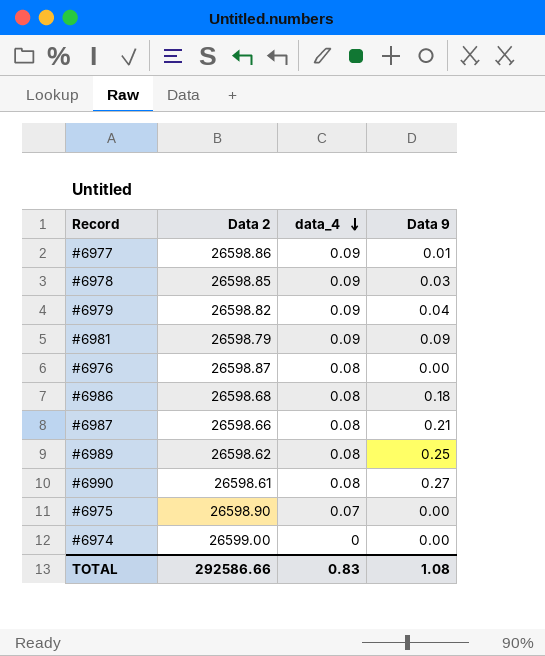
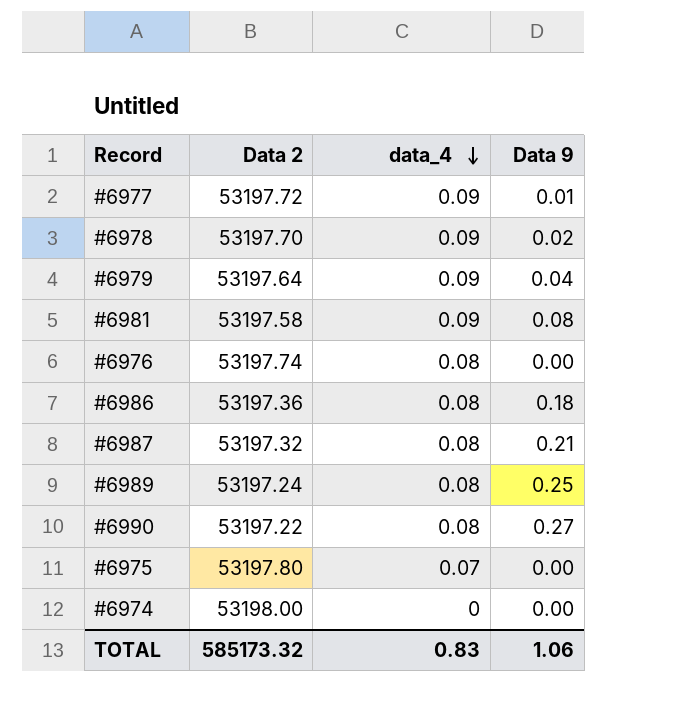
#6977 | Data 2: 26598.86 -> 53197.72
#6978 | Data 2: 26598.85 -> 53197.70
#6978 | Data 9: 0.03 -> 0.02
#6979 | Data 2: 26598.82 -> 53197.64
#6981 | Data 2: 26598.79 -> 53197.58
#6981 | Data 9: 0.09 -> 0.08
#6976 | Data 2: 26598.87 -> 53197.74
#6986 | Data 2: 26598.68 -> 53197.36
#6987 | Data 2: 26598.66 -> 53197.32
#6989 | Data 2: 26598.62 -> 53197.24
#6990 | Data 2: 26598.61 -> 53197.22
#6975 | Data 2: 26598.90 -> 53197.80
#6974 | Data 2: 26599.00 -> 53198.00
TOTAL | Data 2: 292586.66 -> 585173.32
TOTAL | Data 9: 1.08 -> 1.06

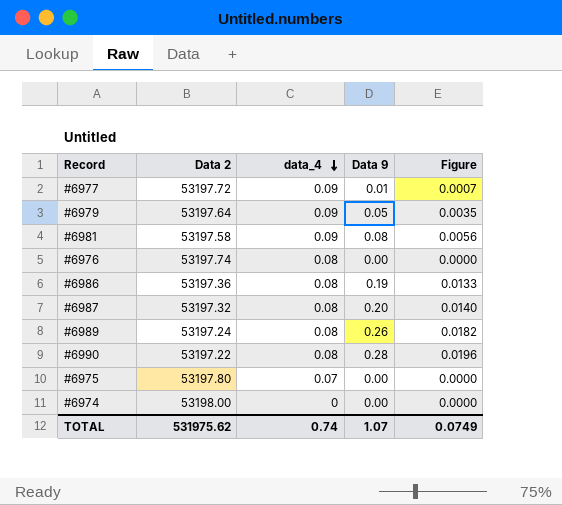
column Figure | formula: none -> [Data 9] * 0.07
row #6978: 53197.70 | 0.09 | 0.02 -> none
#6979 | Data 9: 0.04 -> 0.05
#6986 | Data 9: 0.18 -> 0.19
#6987 | Data 9: 0.21 -> 0.20
#6989 | Data 9: 0.25 -> 0.26
#6990 | Data 9: 0.27 -> 0.28
TOTAL | Data 2: 585173.32 -> 531975.62
TOTAL | data_4: 0.83 -> 0.74
TOTAL | Data 9: 1.06 -> 1.07

